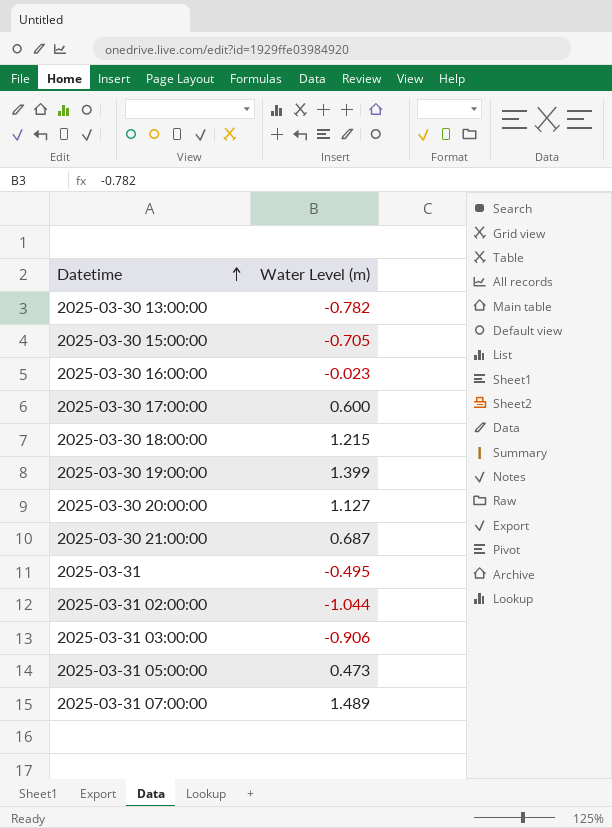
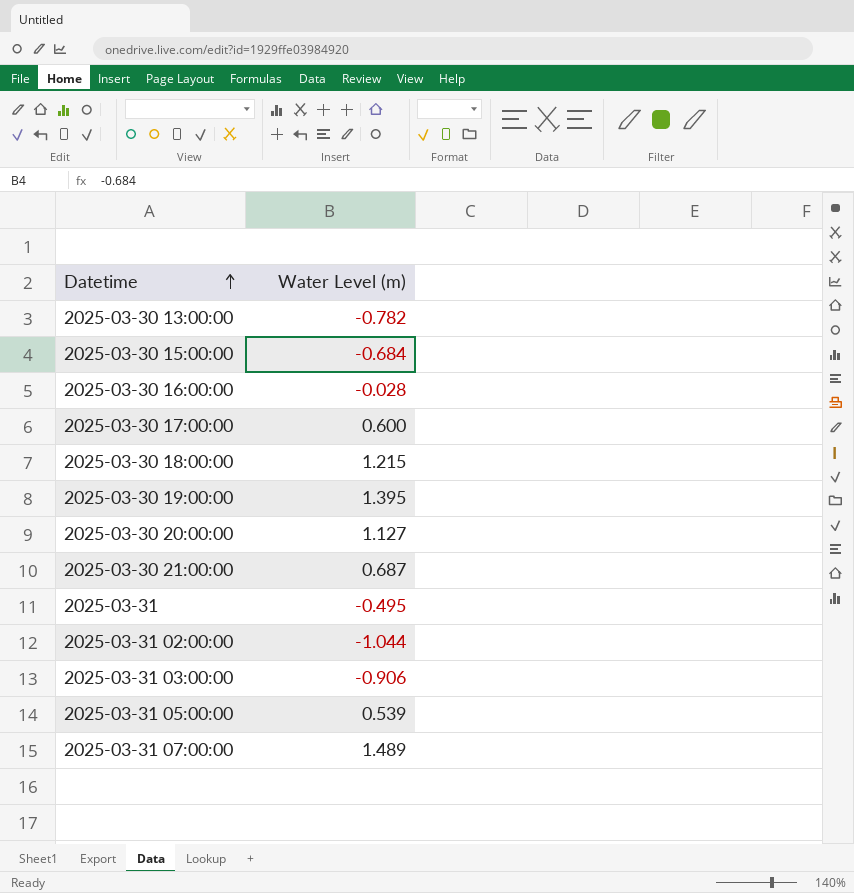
2025-03-30 15:00:00 | Water Level (m): -0.705 -> -0.684
2025-03-30 16:00:00 | Water Level (m): -0.023 -> -0.028
2025-03-30 19:00:00 | Water Level (m): 1.399 -> 1.395
2025-03-31 05:00:00 | Water Level (m): 0.473 -> 0.539

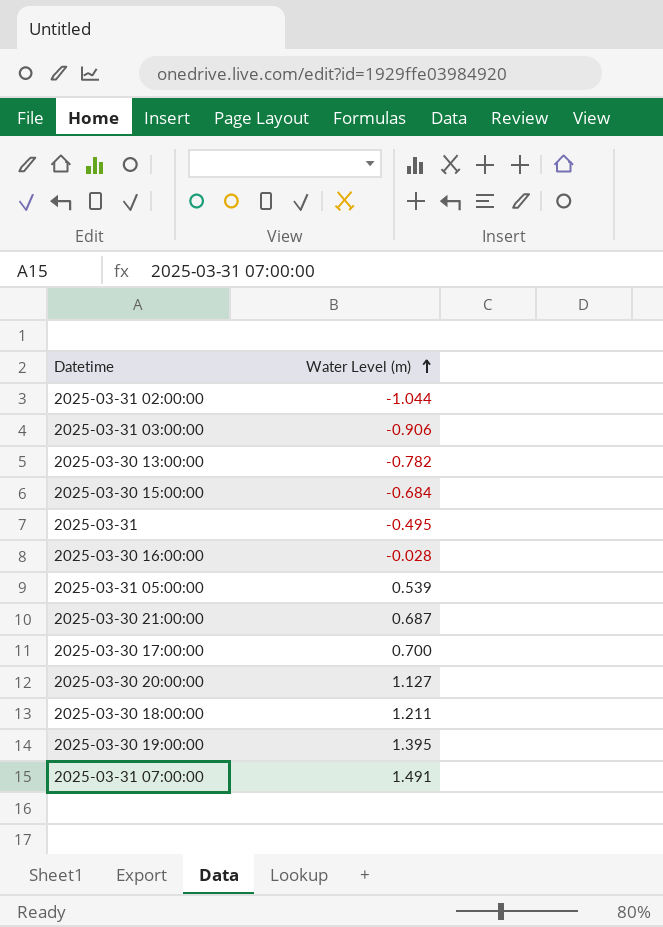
row order: Datetime ascending -> Water Level (m) ascending
2025-03-30 17:00:00 | Water Level (m): 0.600 -> 0.700
2025-03-30 18:00:00 | Water Level (m): 1.215 -> 1.211
2025-03-31 07:00:00 | Water Level (m): 1.489 -> 1.491

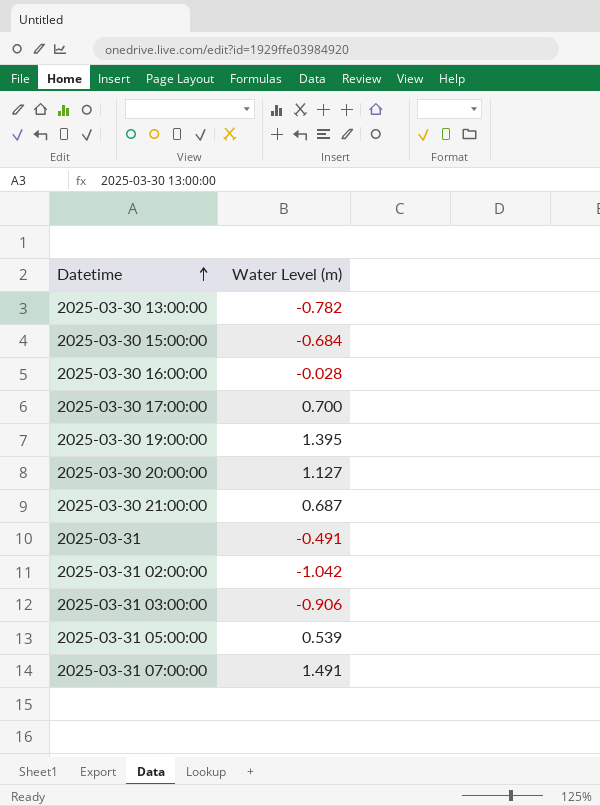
row order: Water Level (m) ascending -> Datetime ascending
row 2025-03-30 18:00:00: 1.211 -> none
2025-03-31 | Water Level (m): -0.495 -> -0.491
2025-03-31 02:00:00 | Water Level (m): -1.044 -> -1.042

